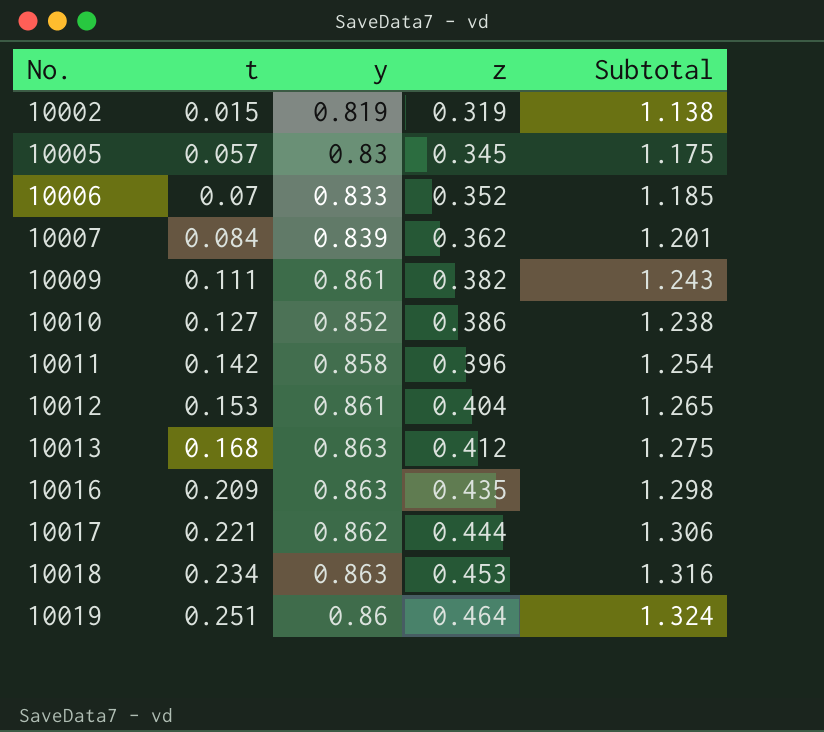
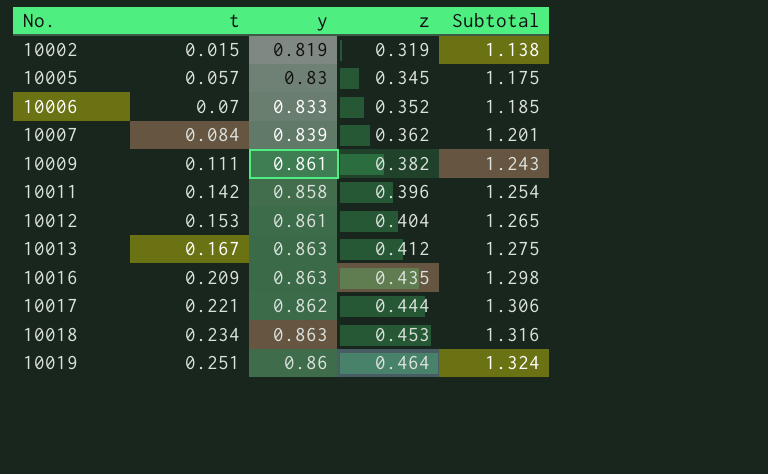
row 10010: 0.127 | 0.852 | 0.386 | 1.238 -> none
10013 | t: 0.168 -> 0.167

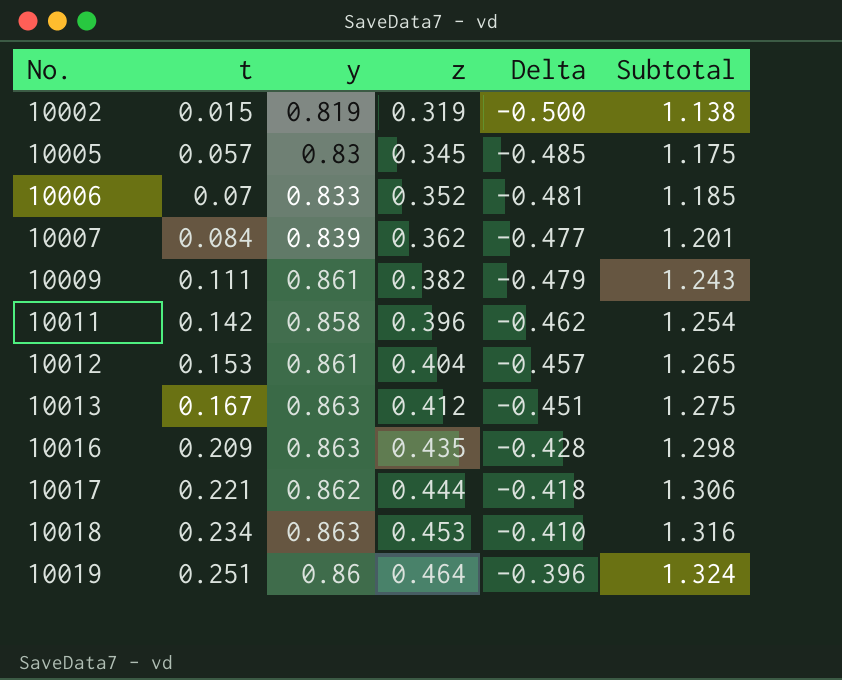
column Delta | formula: none -> [z] - [y]

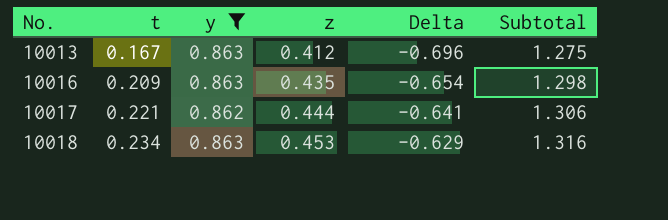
filter: none -> y >= 0.862
column Delta | formula: [z] - [y] -> [t] - [y]

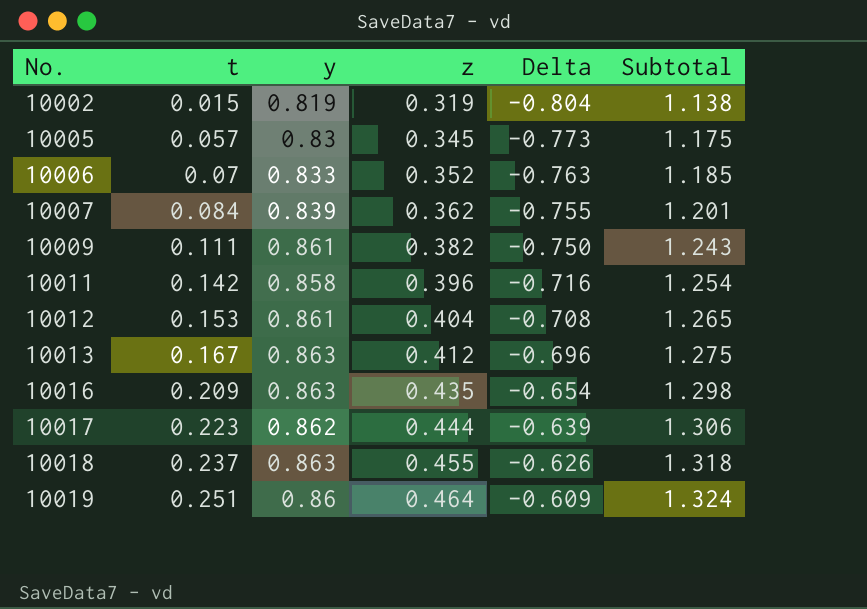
filter: y >= 0.862 -> none
10017 | t: 0.221 -> 0.223
10017 | Delta: -0.641 -> -0.639
10018 | t: 0.234 -> 0.237
10018 | z: 0.453 -> 0.455
10018 | Delta: -0.629 -> -0.626
10018 | Subtotal: 1.316 -> 1.318

